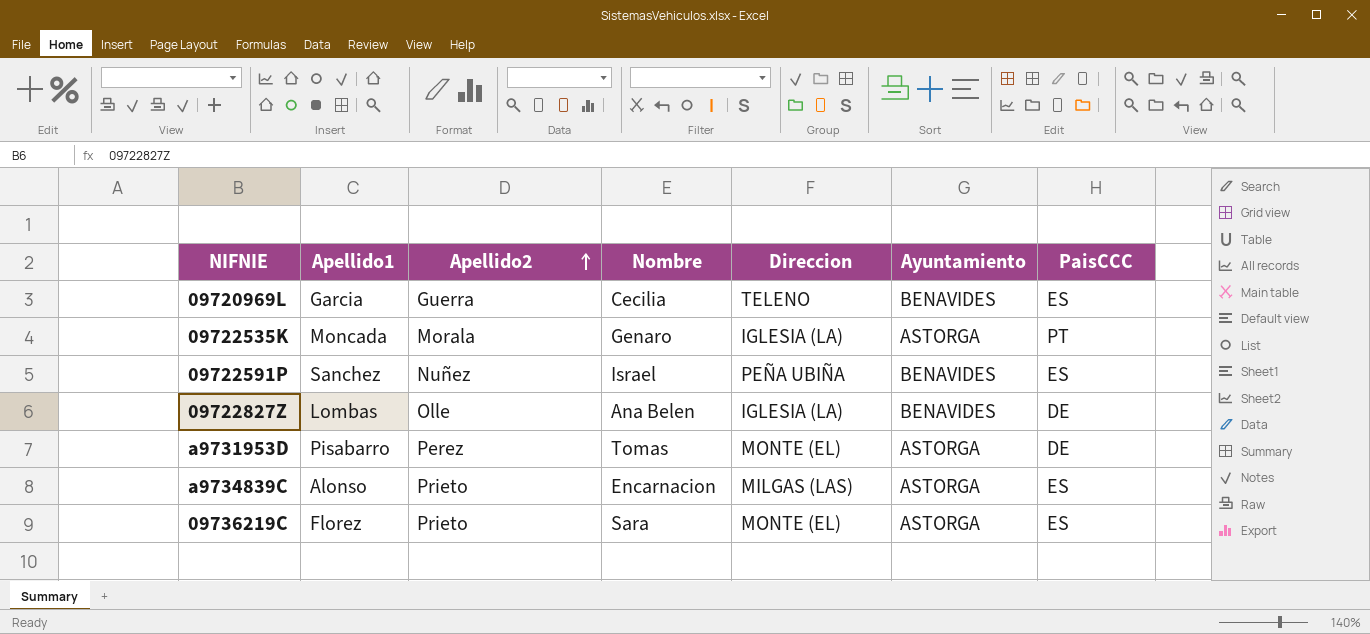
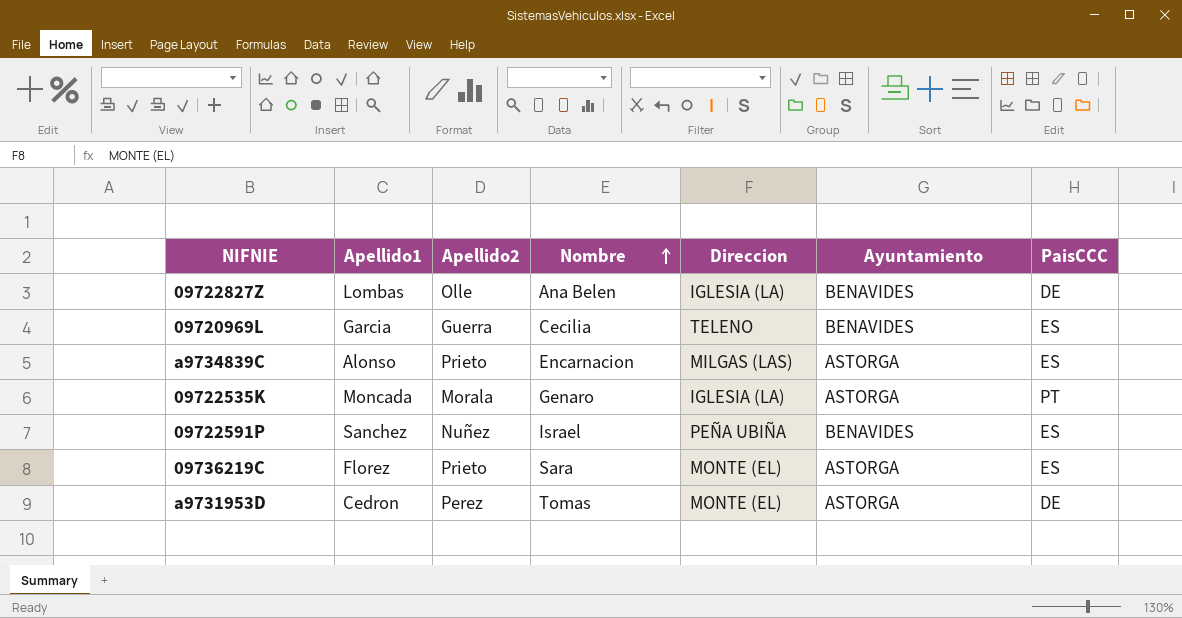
row order: Apellido2 ascending -> Nombre ascending
a9731953D | Apellido1: Pisabarro -> Cedron

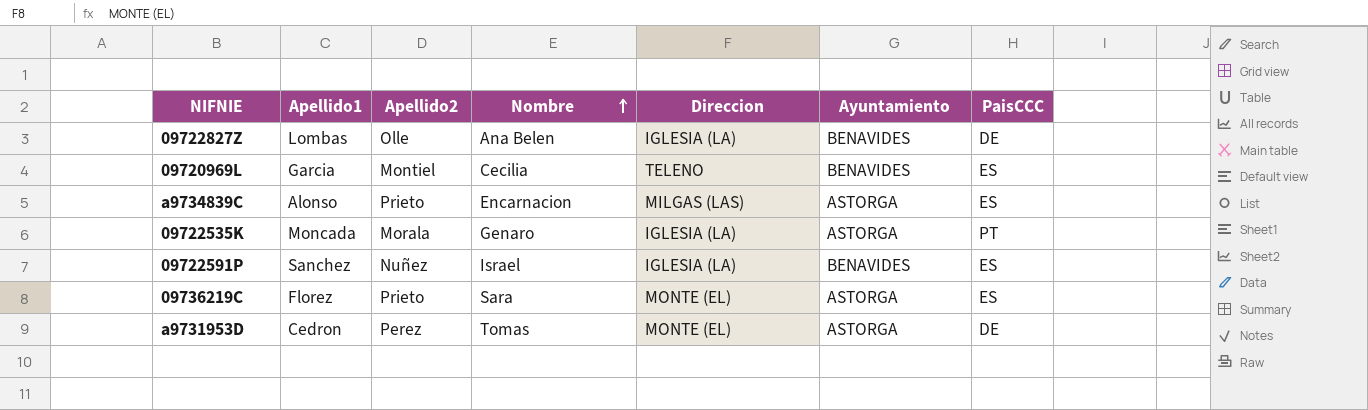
09720969L | Apellido2: Guerra -> Montiel
09722591P | Direccion: PEÑA UBIÑA -> IGLESIA (LA)

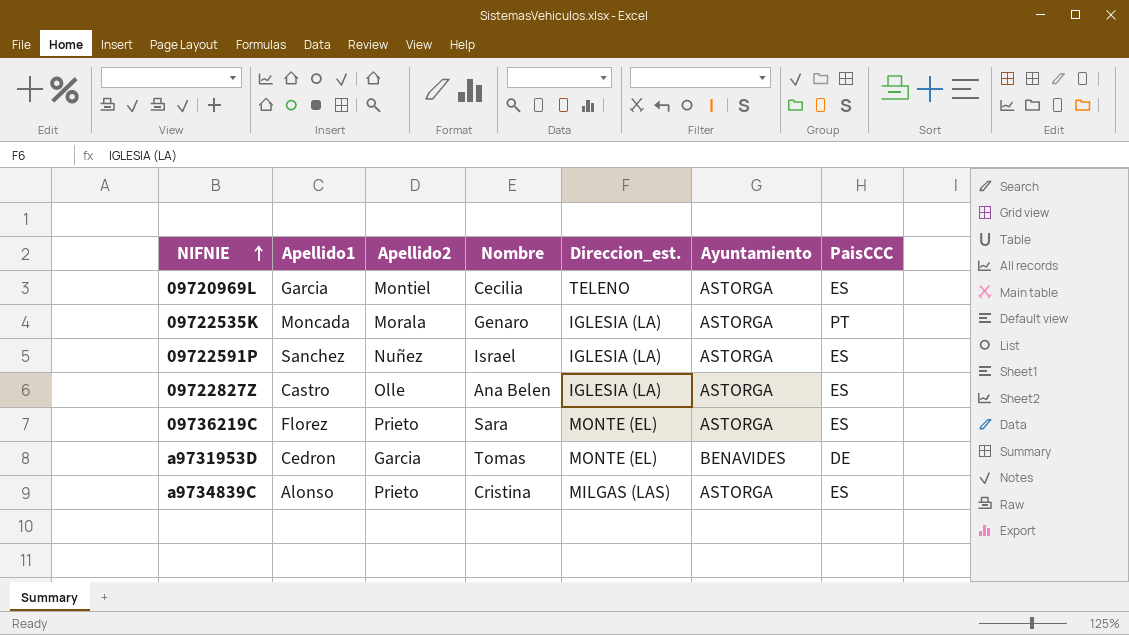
row order: Nombre ascending -> NIFNIE ascending
column name: Direccion -> Direccion_est.
09720969L | Ayuntamiento: BENAVIDES -> ASTORGA
09722591P | Ayuntamiento: BENAVIDES -> ASTORGA
09722827Z | Apellido1: Lombas -> Castro
09722827Z | Ayuntamiento: BENAVIDES -> ASTORGA
09722827Z | PaisCCC: DE -> ES
a9731953D | Apellido2: Perez -> Garcia
a9731953D | Ayuntamiento: ASTORGA -> BENAVIDES
a9734839C | Nombre: Encarnacion -> Cristina

